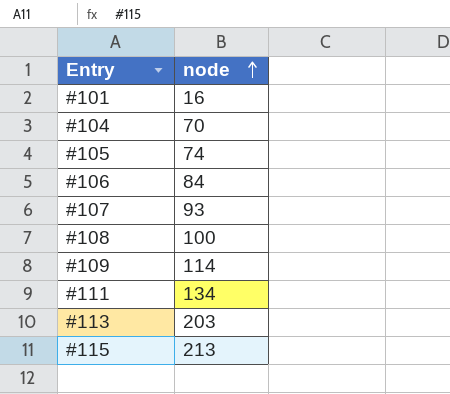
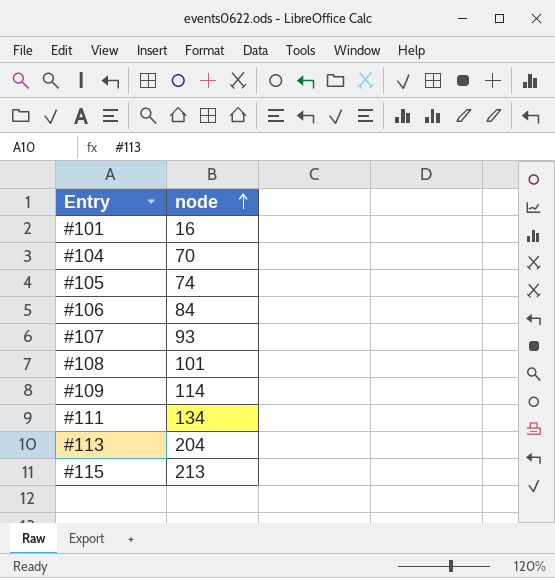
#108 | node: 100 -> 101
#113 | node: 203 -> 204

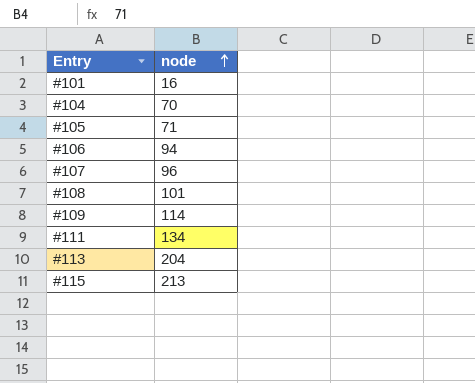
#105 | node: 74 -> 71
#106 | node: 84 -> 94
#107 | node: 93 -> 96

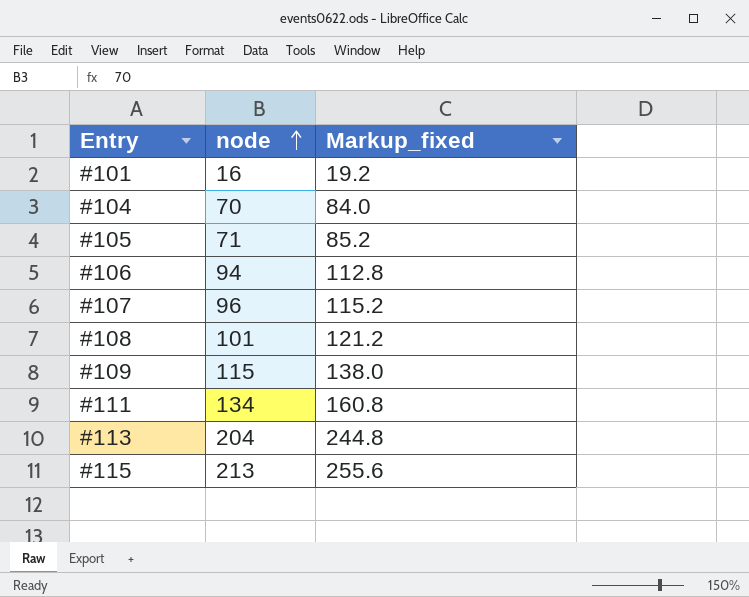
column Markup_fixed | formula: none -> [node] * 1.2
#109 | node: 114 -> 115

